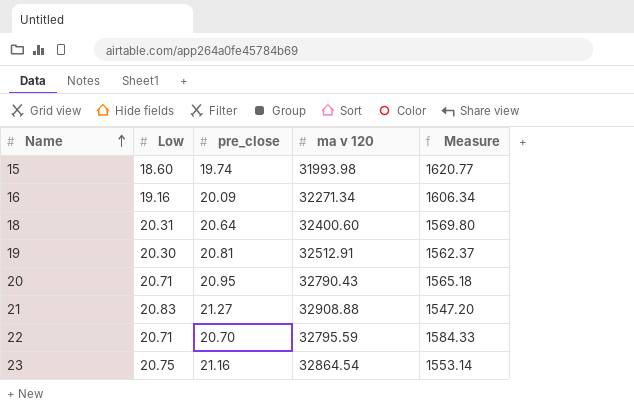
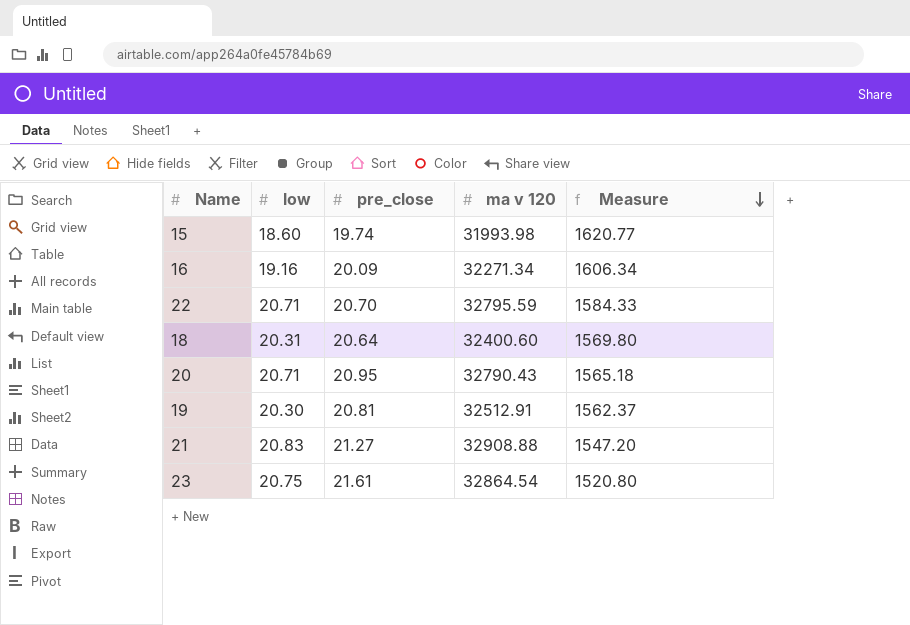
row order: Name ascending -> Measure descending
column name: Low -> low
23 | pre_close: 21.16 -> 21.61
23 | Measure: 1553.14 -> 1520.80

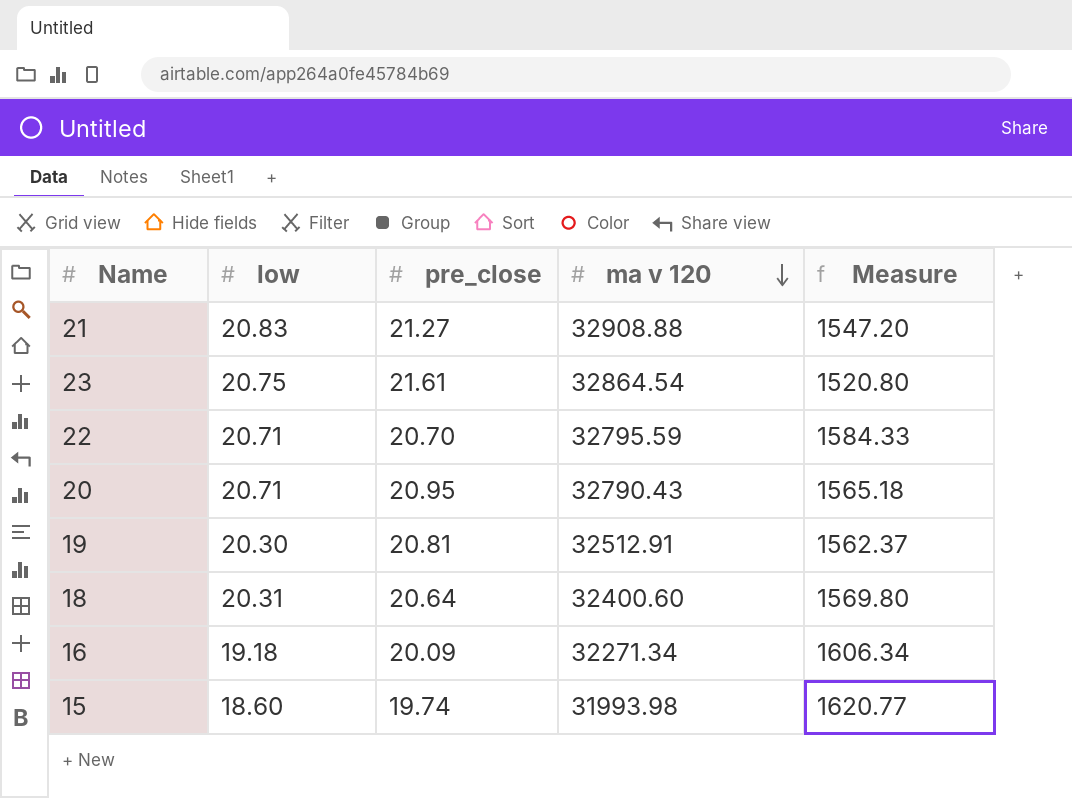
row order: Measure descending -> ma v 120 descending
16 | low: 19.16 -> 19.18

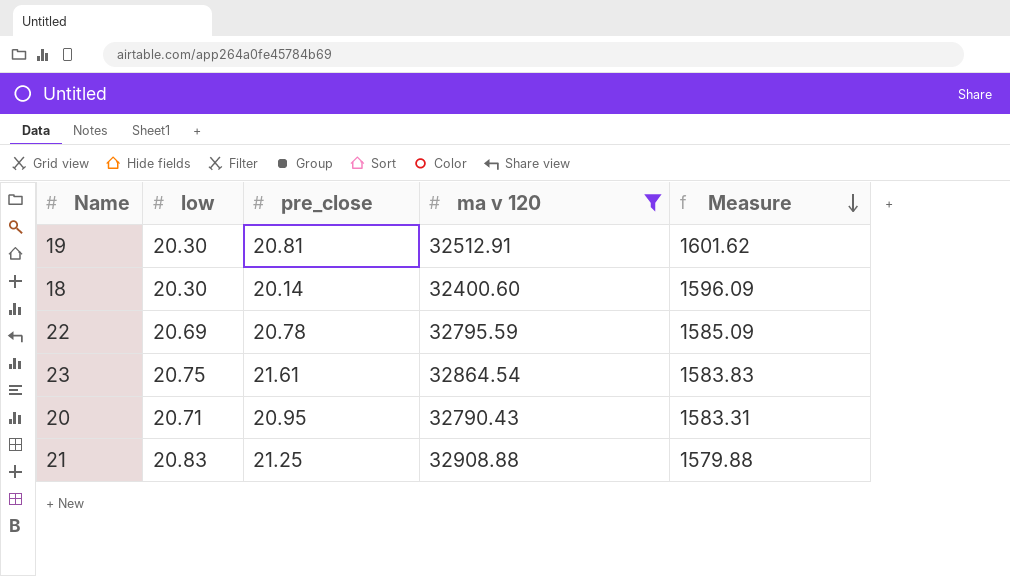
filter: none -> ma v 120 >= 32400.60
row order: ma v 120 descending -> Measure descending
column Measure | formula: [ma v 120] / [pre_close] -> [ma v 120] / [low]
18 | low: 20.31 -> 20.30
18 | pre_close: 20.64 -> 20.14
22 | low: 20.71 -> 20.69
22 | pre_close: 20.70 -> 20.78
21 | pre_close: 21.27 -> 21.25

